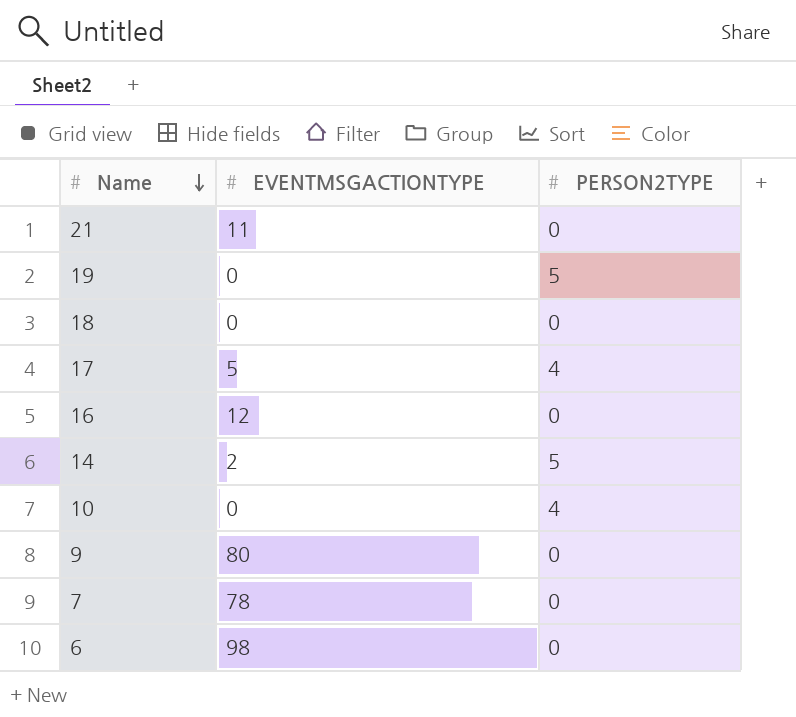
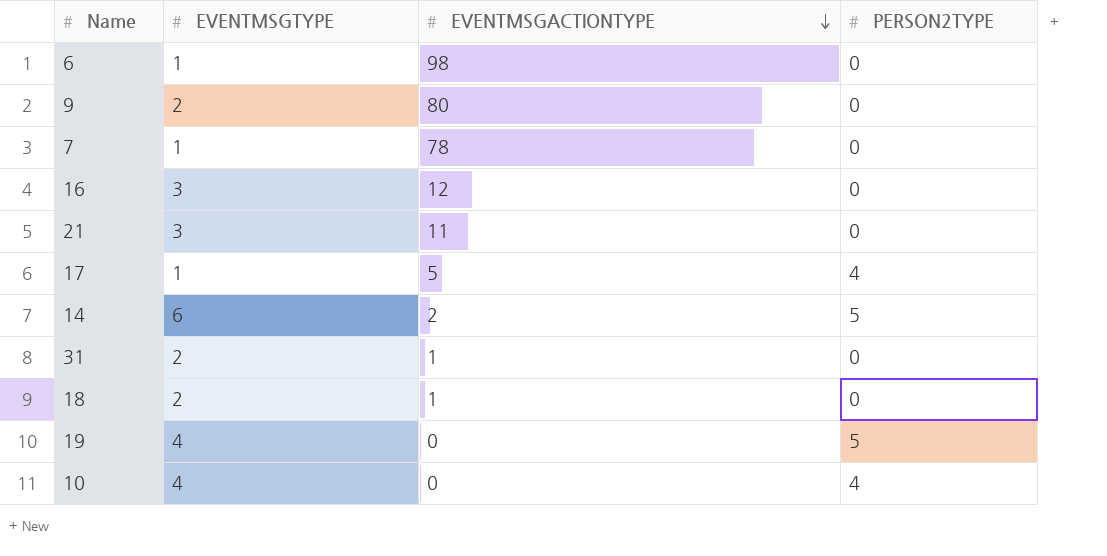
row order: Name descending -> EVENTMSGACTIONTYPE descending
column EVENTMSGTYPE | position: none -> 2
row 31: none -> 2 | 1 | 0
18 | EVENTMSGACTIONTYPE: 0 -> 1

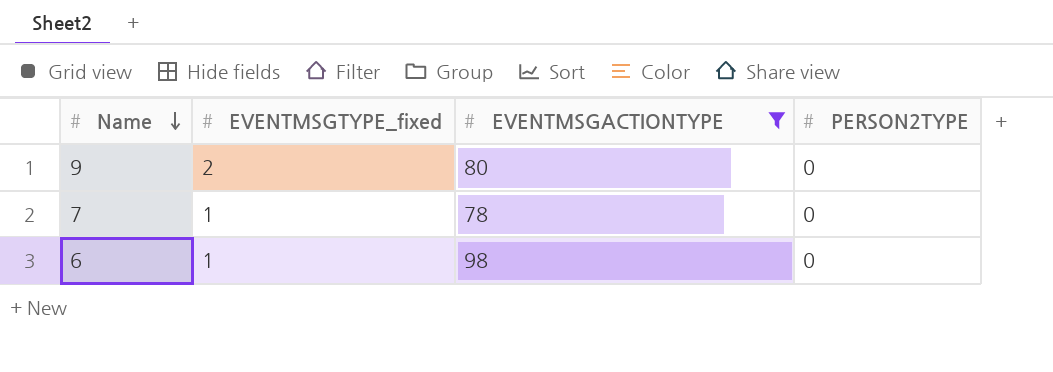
filter: none -> EVENTMSGACTIONTYPE >= 78
row order: EVENTMSGACTIONTYPE descending -> Name descending
column name: EVENTMSGTYPE -> EVENTMSGTYPE_fixed

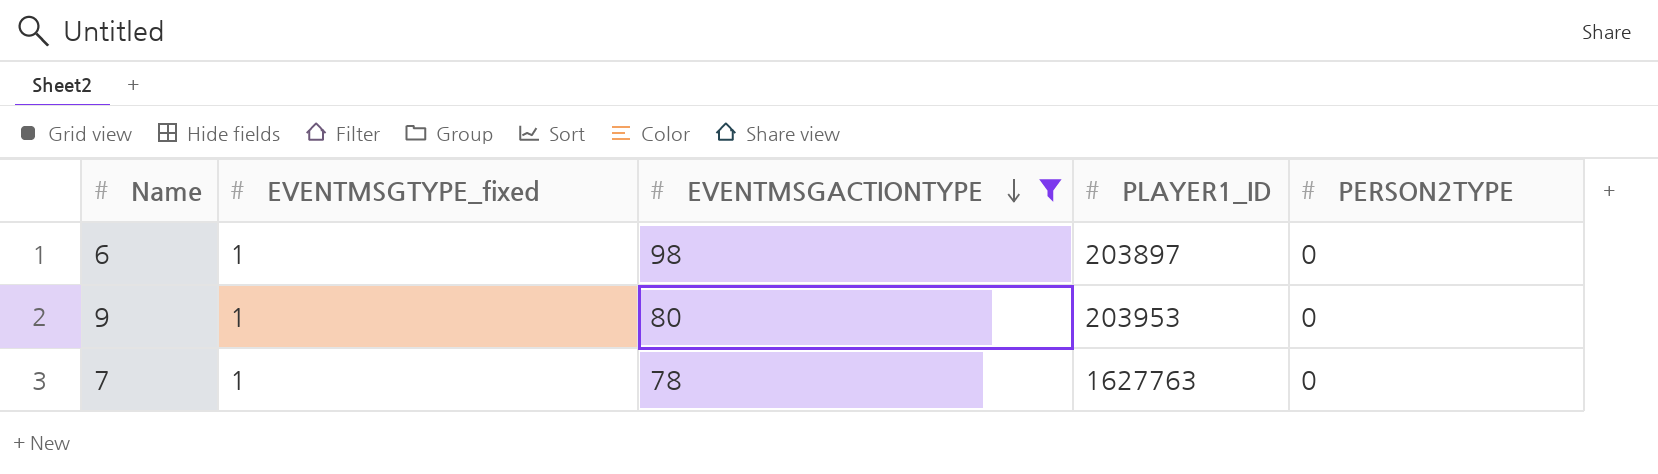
row order: Name descending -> EVENTMSGACTIONTYPE descending
column PLAYER1_ID | position: none -> 4
9 | EVENTMSGTYPE_fixed: 2 -> 1

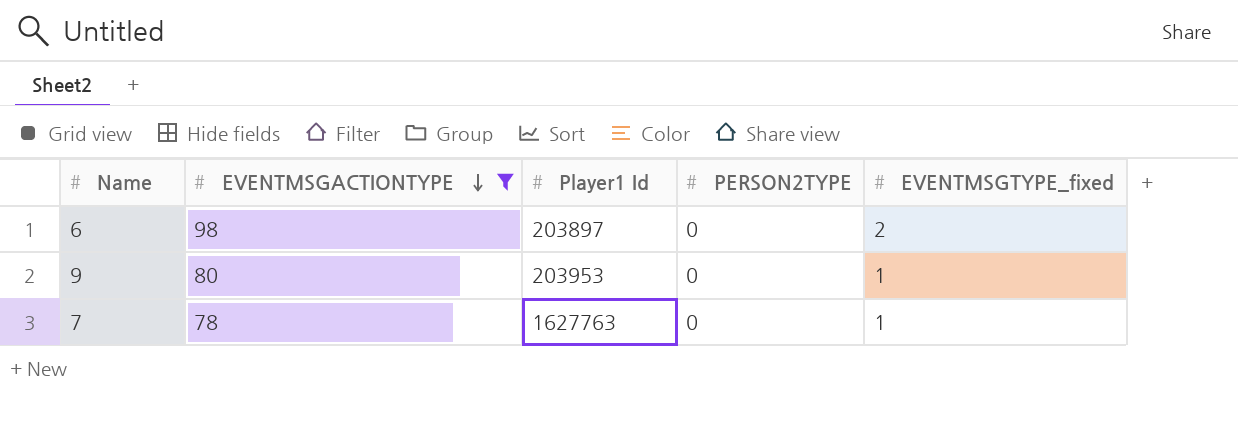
column name: PLAYER1_ID -> Player1 Id
column EVENTMSGTYPE_fixed | position: 2 -> 5
6 | EVENTMSGTYPE_fixed: 1 -> 2

